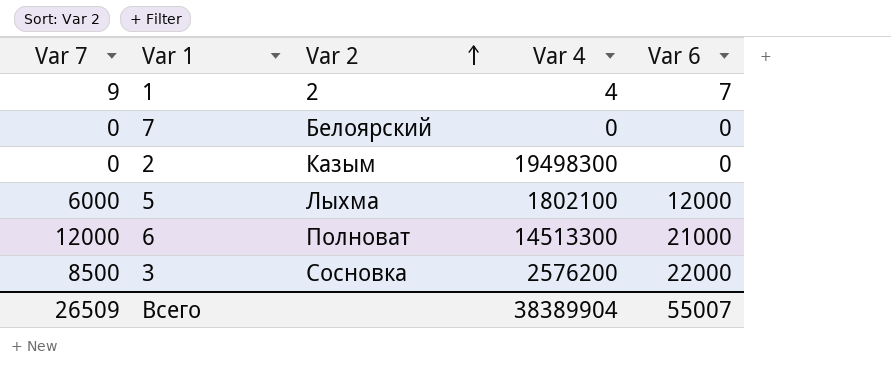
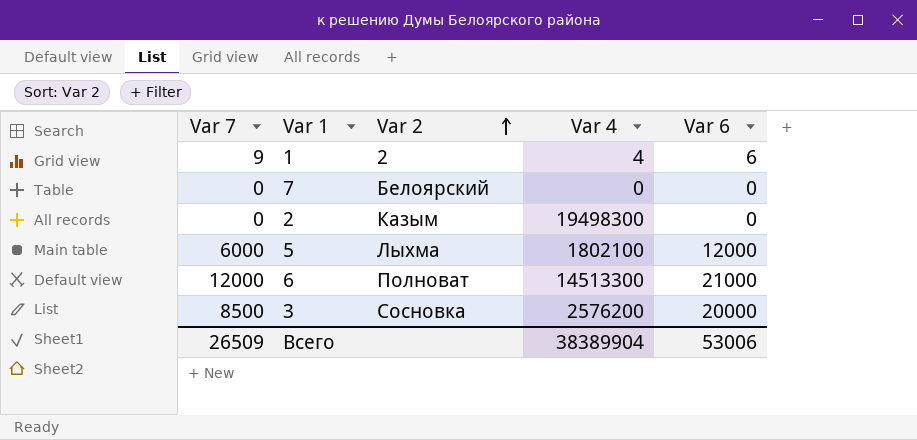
1 | Var 6: 7 -> 6
3 | Var 6: 22000 -> 20000
Всего | Var 6: 55007 -> 53006

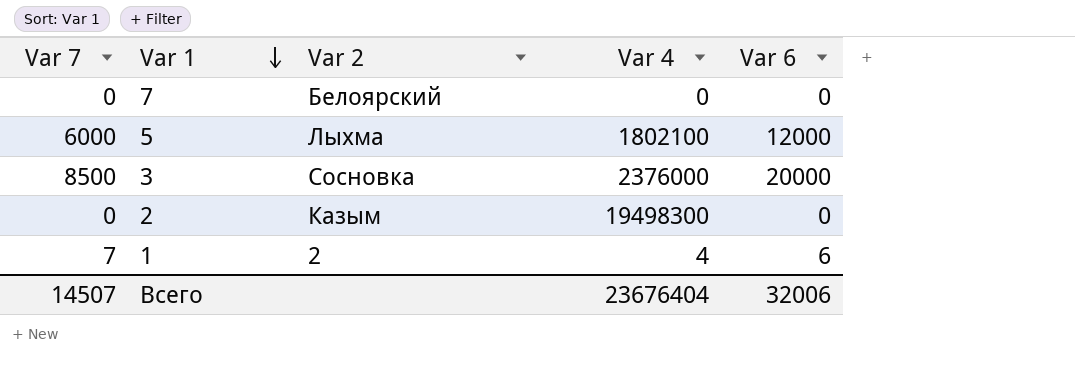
row order: Var 2 ascending -> Var 1 descending
row 6: 12000 | Полноват | 14513300 | 21000 -> none
3 | Var 4: 2576200 -> 2376000
1 | Var 7: 9 -> 7
Всего | Var 7: 26509 -> 14507
Всего | Var 4: 38389904 -> 23676404
Всего | Var 6: 53006 -> 32006

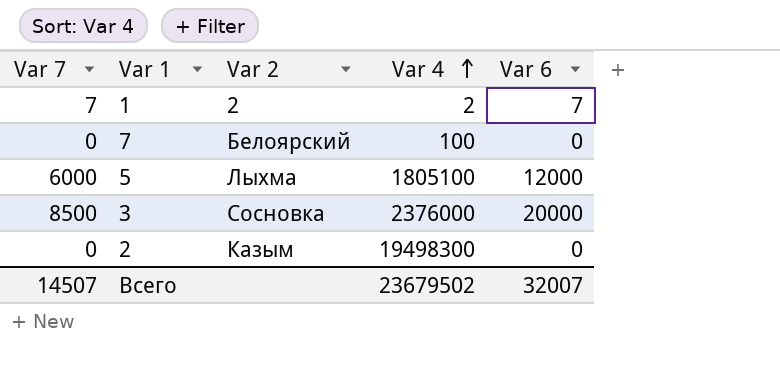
row order: Var 1 descending -> Var 4 ascending
1 | Var 4: 4 -> 2
1 | Var 6: 6 -> 7
7 | Var 4: 0 -> 100
5 | Var 4: 1802100 -> 1805100
Всего | Var 4: 23676404 -> 23679502
Всего | Var 6: 32006 -> 32007

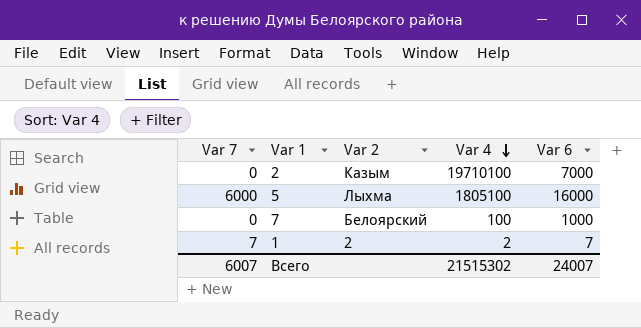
row order: Var 4 ascending -> Var 4 descending
row 3: 8500 | Сосновка | 2376000 | 20000 -> none
2 | Var 4: 19498300 -> 19710100
2 | Var 6: 0 -> 7000
5 | Var 6: 12000 -> 16000
7 | Var 6: 0 -> 1000
Всего | Var 7: 14507 -> 6007
Всего | Var 4: 23679502 -> 21515302
Всего | Var 6: 32007 -> 24007

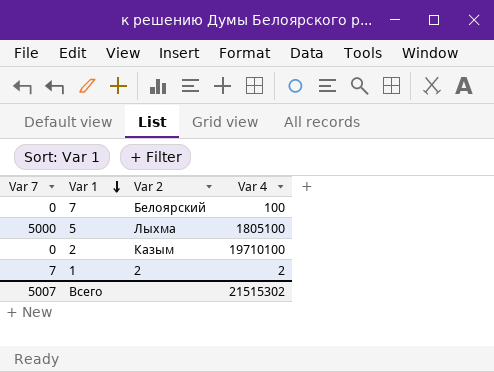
row order: Var 4 descending -> Var 1 descending
column Var 6 | position: 5 -> none
5 | Var 7: 6000 -> 5000
Всего | Var 7: 6007 -> 5007

